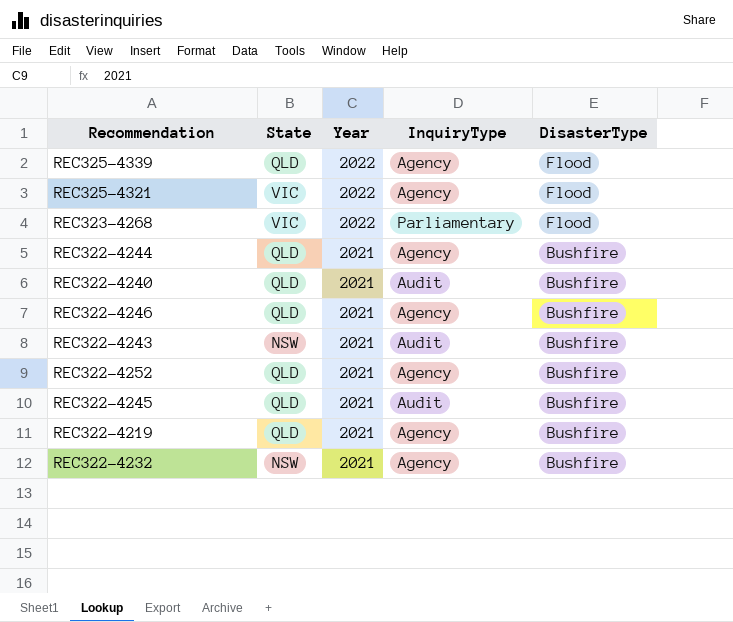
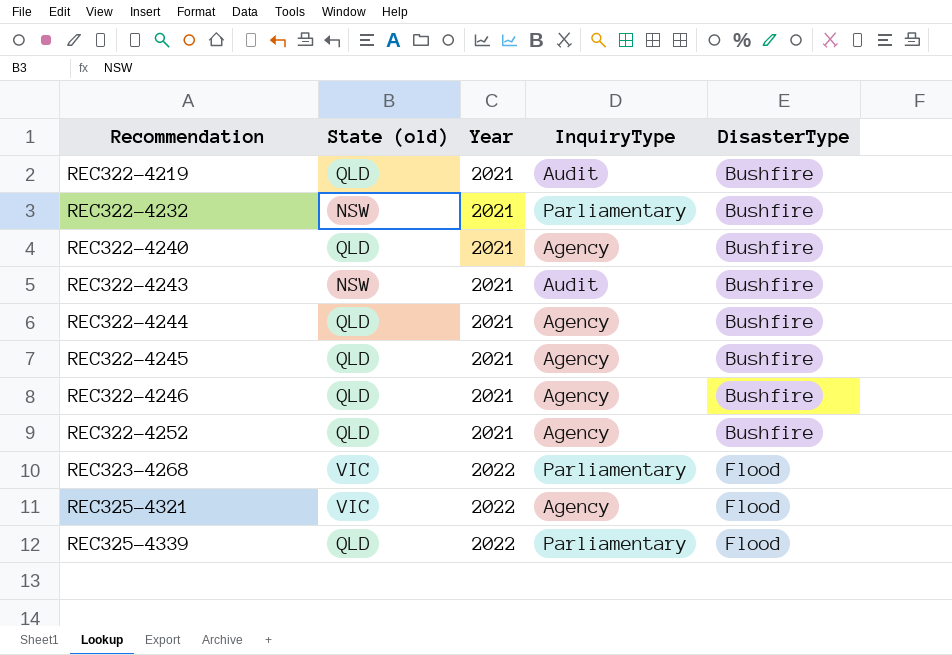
row order: Year descending -> Recommendation ascending
column name: State -> State (old)
REC322-4219 | InquiryType: Agency -> Audit
REC322-4232 | InquiryType: Agency -> Parliamentary
REC322-4240 | InquiryType: Audit -> Agency
REC322-4245 | InquiryType: Audit -> Agency
REC325-4339 | InquiryType: Agency -> Parliamentary

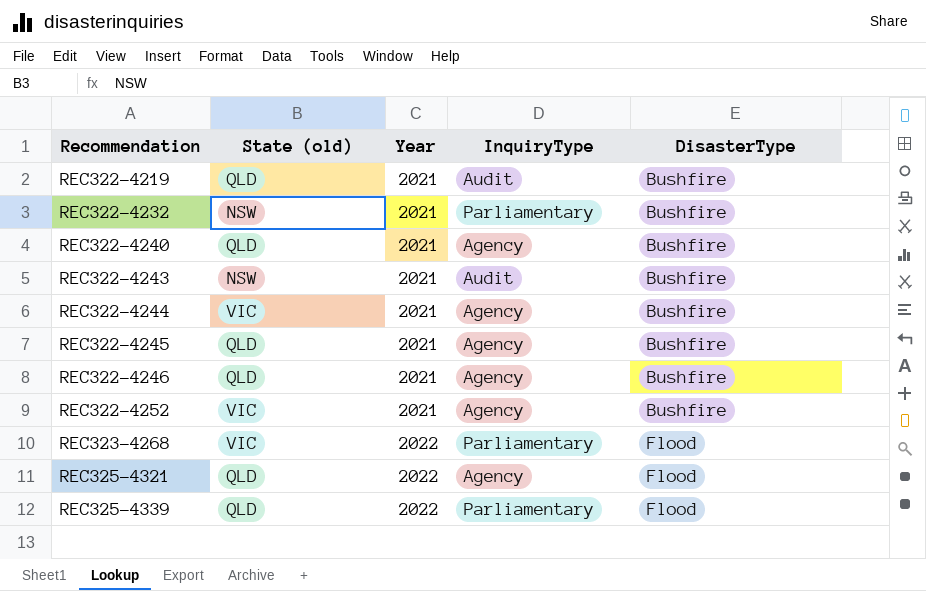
REC322-4244 | State (old): QLD -> VIC
REC322-4252 | State (old): QLD -> VIC
REC325-4321 | State (old): VIC -> QLD

